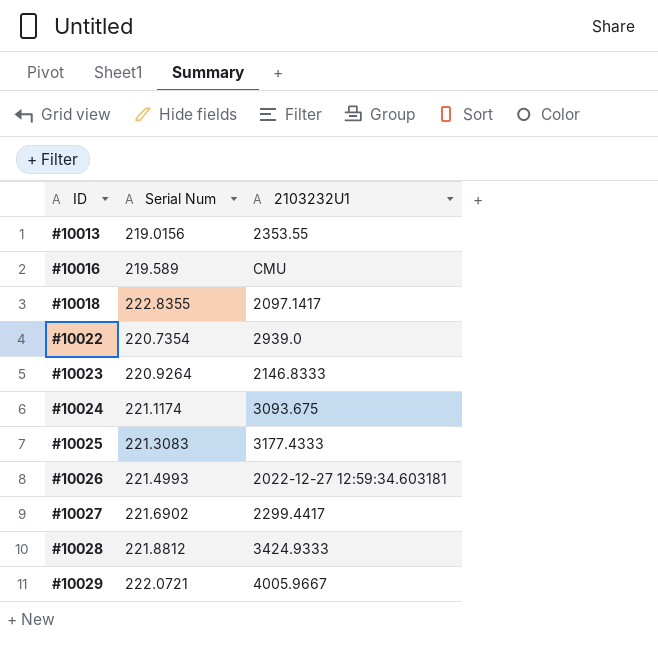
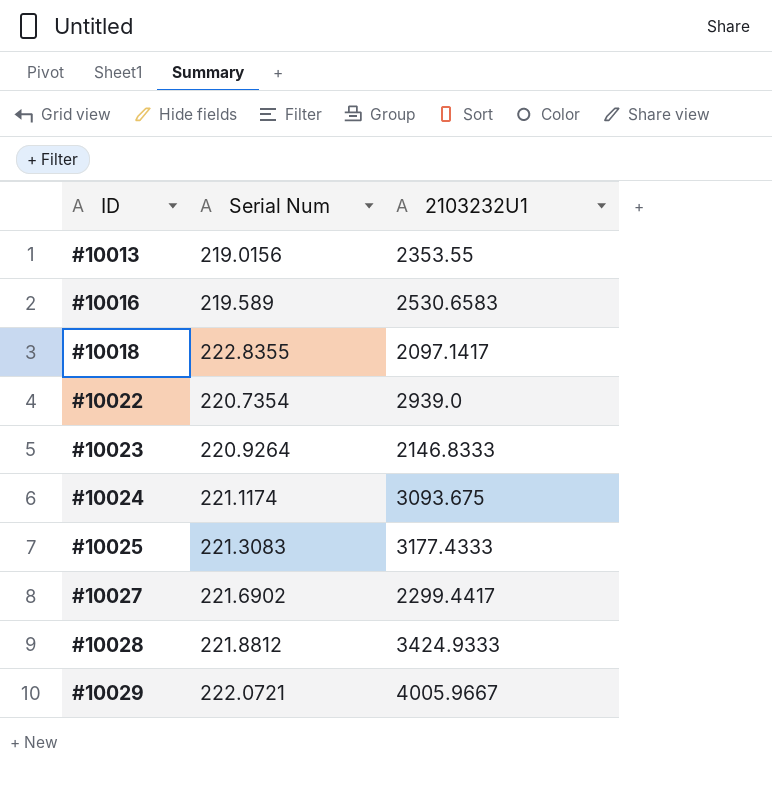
row #10026: 221.4993 | 2022-12-27 12:59:34.603181 -> none
#10016 | 2103232U1: CMU -> 2530.6583

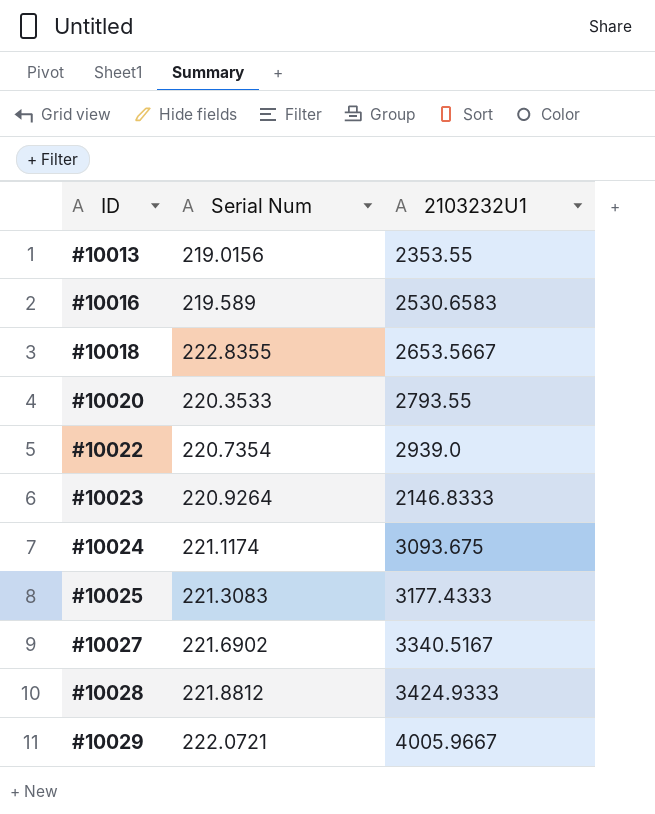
#10018 | 2103232U1: 2097.1417 -> 2653.5667
row #10020: none -> 220.3533 | 2793.55
#10027 | 2103232U1: 2299.4417 -> 3340.5167

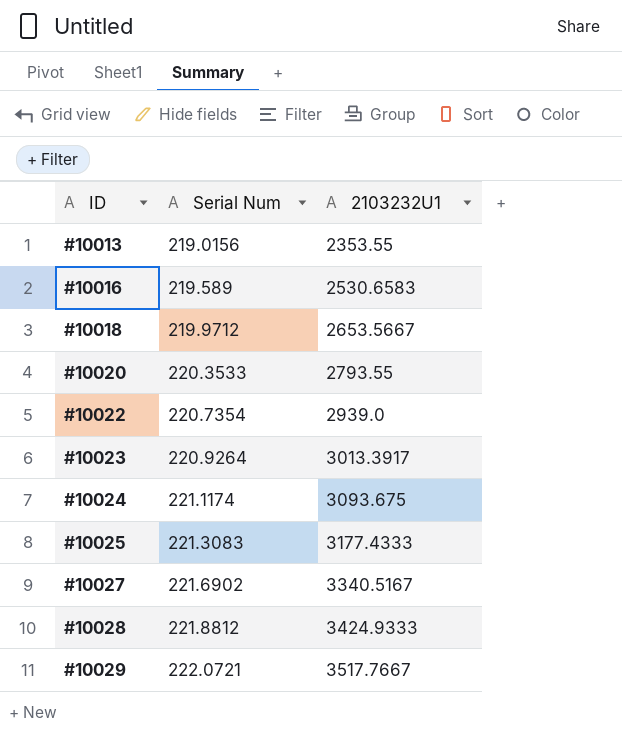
#10018 | Serial Num: 222.8355 -> 219.9712
#10023 | 2103232U1: 2146.8333 -> 3013.3917
#10029 | 2103232U1: 4005.9667 -> 3517.7667

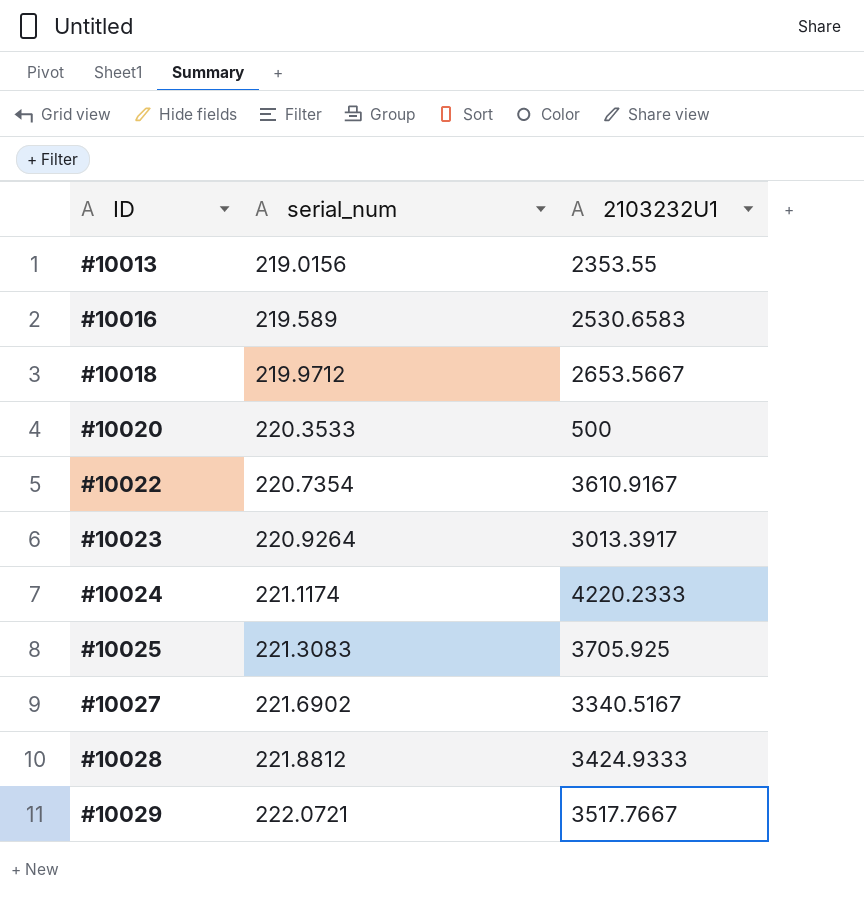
column name: Serial Num -> serial_num
#10020 | 2103232U1: 2793.55 -> 500
#10022 | 2103232U1: 2939.0 -> 3610.9167
#10024 | 2103232U1: 3093.675 -> 4220.2333
#10025 | 2103232U1: 3177.4333 -> 3705.925

